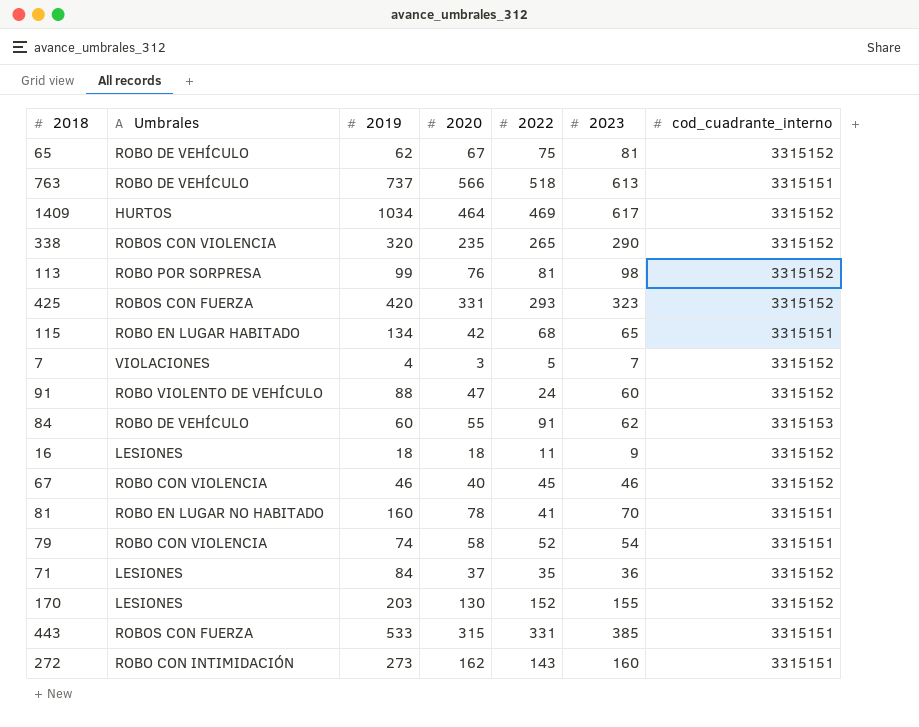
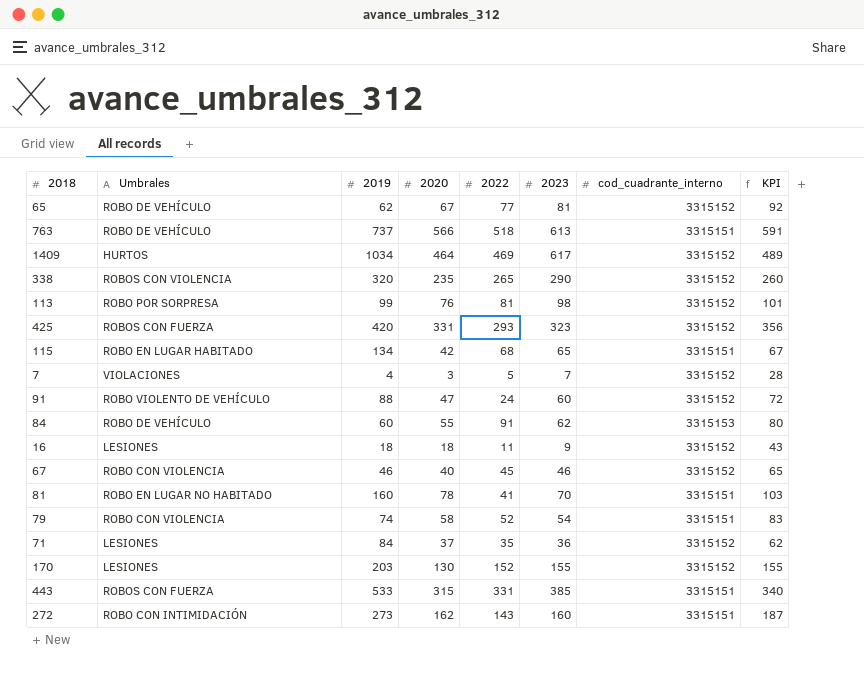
column KPI | formula: none -> [2020] + 25
65 | 2022: 75 -> 77

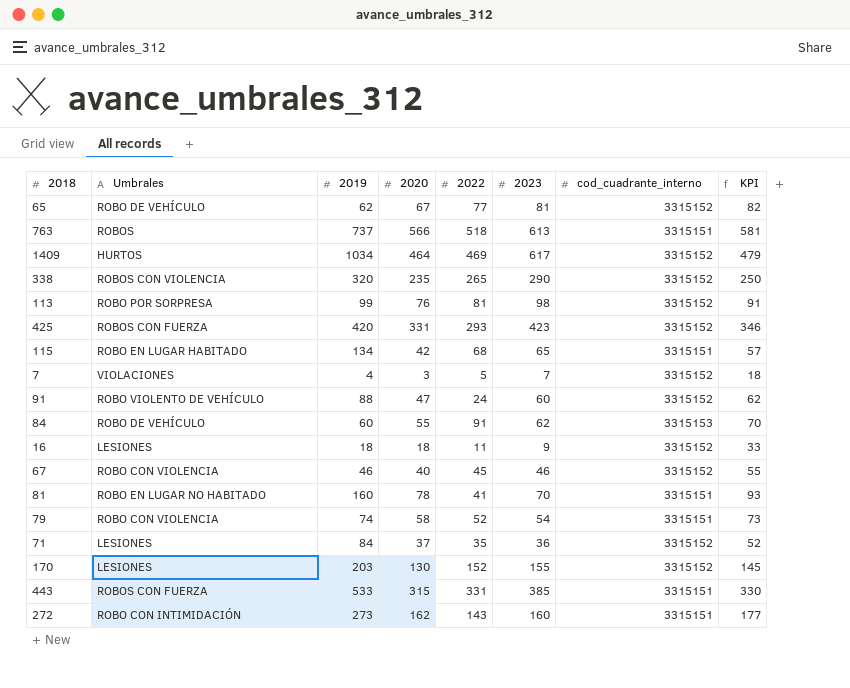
column KPI | formula: [2020] + 25 -> [2020] + 15
763 | Umbrales: ROBO DE VEHÍCULO -> ROBOS
425 | 2023: 323 -> 423

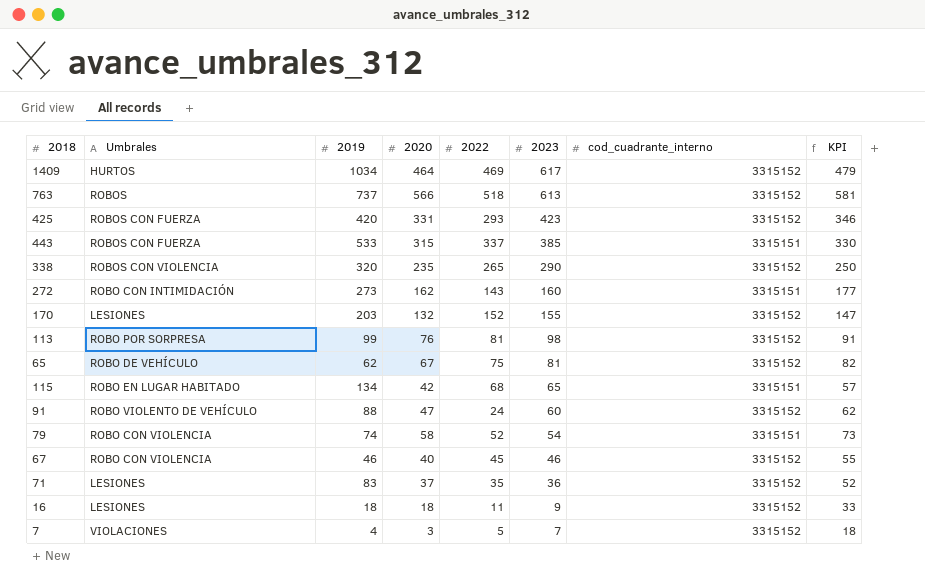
row order: none -> 2023 descending
row 84: ROBO DE VEHÍCULO | 60 | 55 | 91 | 62 | 3315153 | 70 -> none
row 81: ROBO EN LUGAR NO HABITADO | 160 | 78 | 41 | 70 | 3315151 | 93 -> none
763 | cod_cuadrante_interno: 3315151 -> 3315152
443 | 2022: 331 -> 337
170 | 2020: 130 -> 132
170 | KPI: 145 -> 147
65 | 2022: 77 -> 75
71 | 2019: 84 -> 83

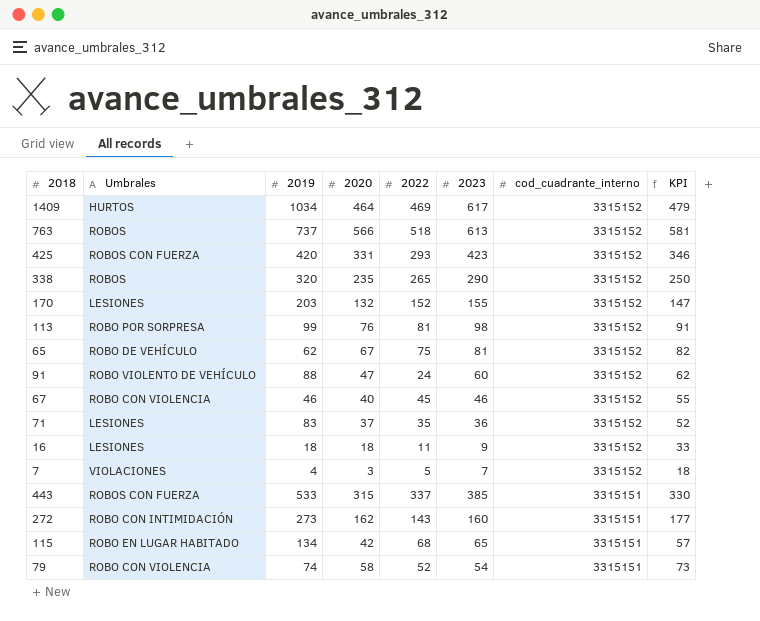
row order: 2023 descending -> cod_cuadrante_interno descending
338 | Umbrales: ROBOS CON VIOLENCIA -> ROBOS

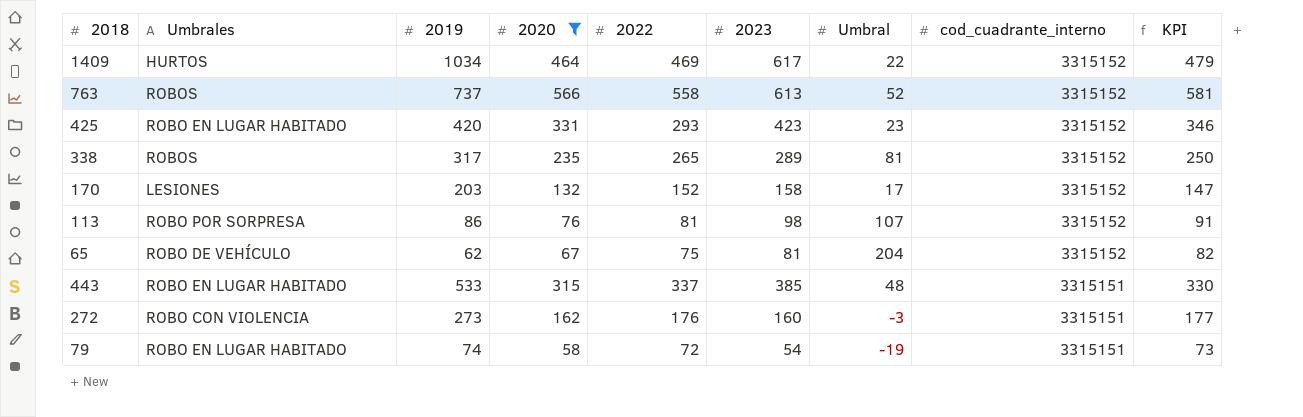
filter: none -> 2020 >= 58
column Umbral | position: none -> 7
763 | 2022: 518 -> 558
425 | Umbrales: ROBOS CON FUERZA -> ROBO EN LUGAR HABITADO
338 | 2019: 320 -> 317
338 | 2023: 290 -> 289
170 | 2023: 155 -> 158
113 | 2019: 99 -> 86
443 | Umbrales: ROBOS CON FUERZA -> ROBO EN LUGAR HABITADO
272 | Umbrales: ROBO CON INTIMIDACIÓN -> ROBO CON VIOLENCIA
272 | 2022: 143 -> 176
79 | Umbrales: ROBO CON VIOLENCIA -> ROBO EN LUGAR HABITADO
79 | 2022: 52 -> 72

